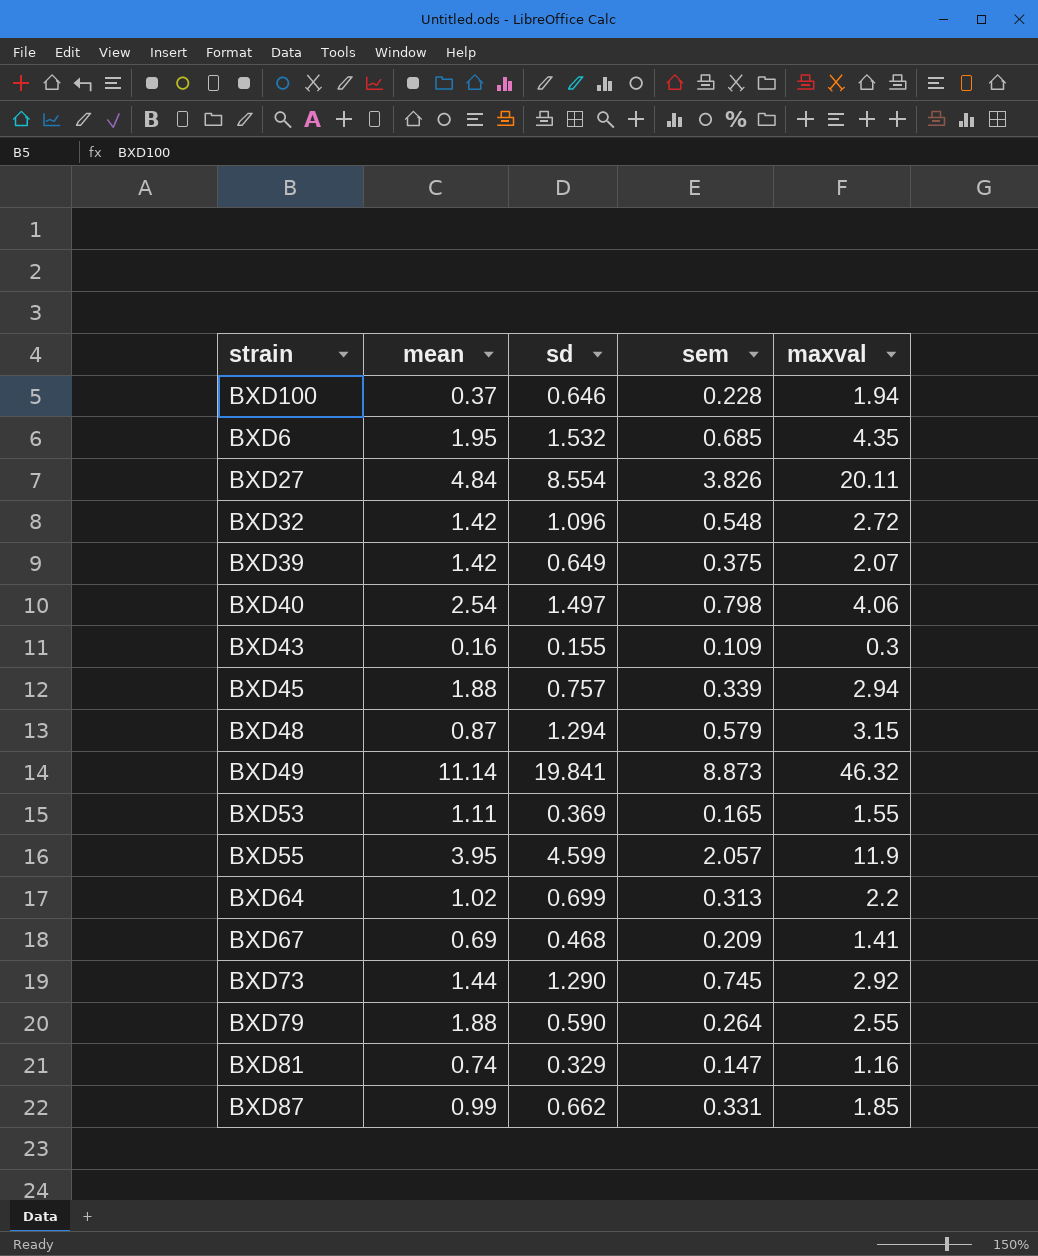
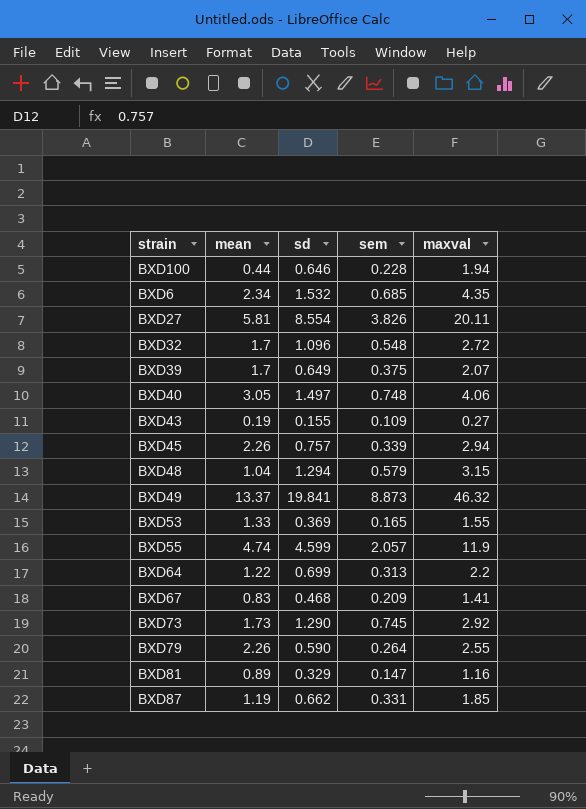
BXD100 | mean: 0.37 -> 0.44
BXD6 | mean: 1.95 -> 2.34
BXD27 | mean: 4.84 -> 5.81
BXD32 | mean: 1.42 -> 1.7
BXD39 | mean: 1.42 -> 1.7
BXD40 | mean: 2.54 -> 3.05
BXD40 | sem: 0.798 -> 0.748
BXD43 | mean: 0.16 -> 0.19
BXD43 | maxval: 0.3 -> 0.27
BXD45 | mean: 1.88 -> 2.26
BXD48 | mean: 0.87 -> 1.04
BXD49 | mean: 11.14 -> 13.37
BXD53 | mean: 1.11 -> 1.33
BXD55 | mean: 3.95 -> 4.74
BXD64 | mean: 1.02 -> 1.22
BXD67 | mean: 0.69 -> 0.83
BXD73 | mean: 1.44 -> 1.73
BXD79 | mean: 1.88 -> 2.26
BXD81 | mean: 0.74 -> 0.89
BXD87 | mean: 0.99 -> 1.19

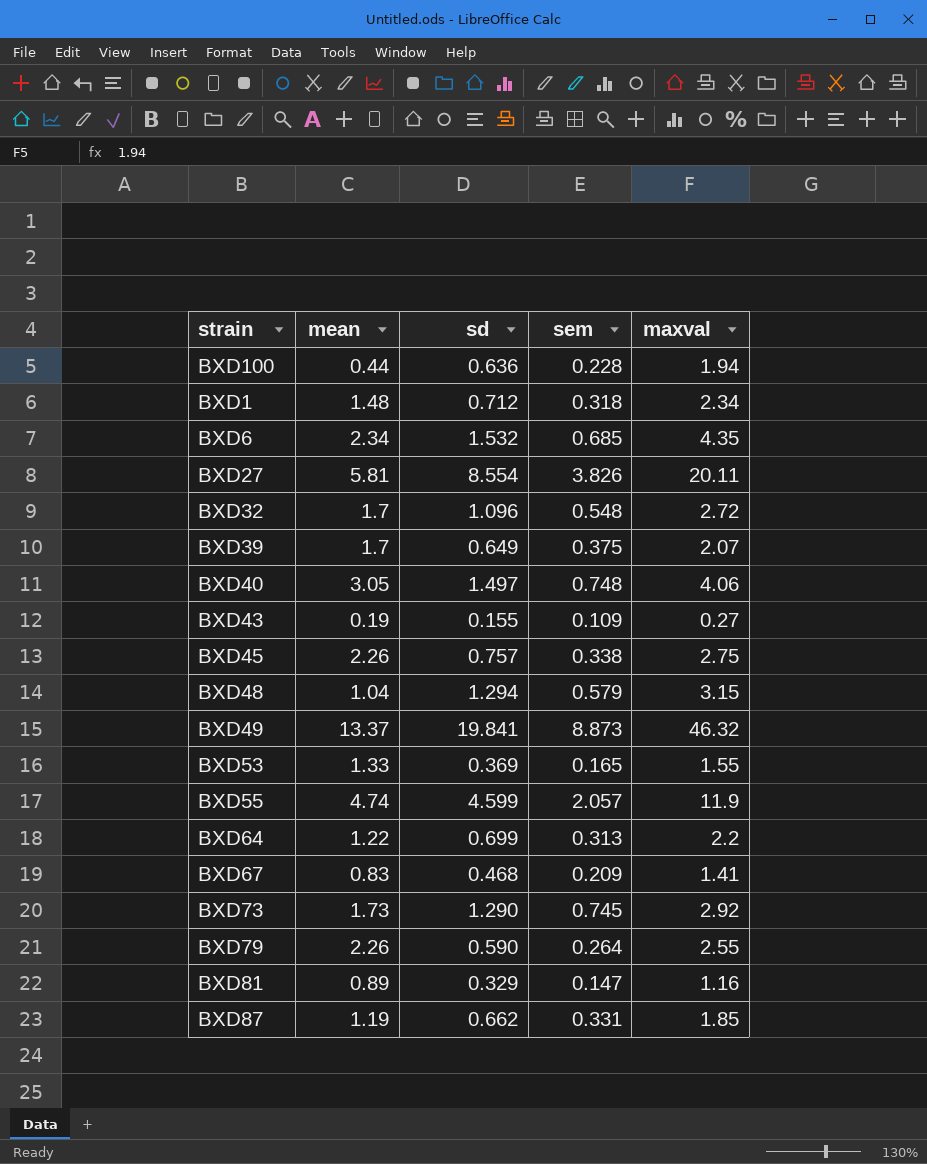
BXD100 | sd: 0.646 -> 0.636
row BXD1: none -> 1.48 | 0.712 | 0.318 | 2.34
BXD45 | sem: 0.339 -> 0.338
BXD45 | maxval: 2.94 -> 2.75

